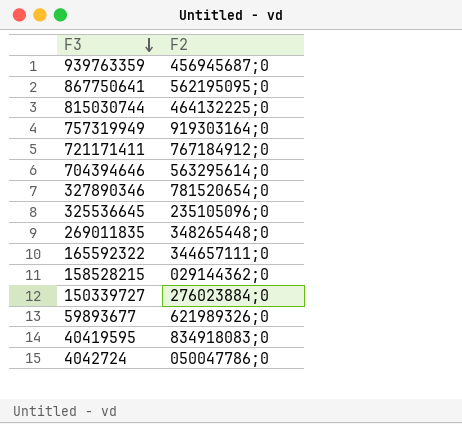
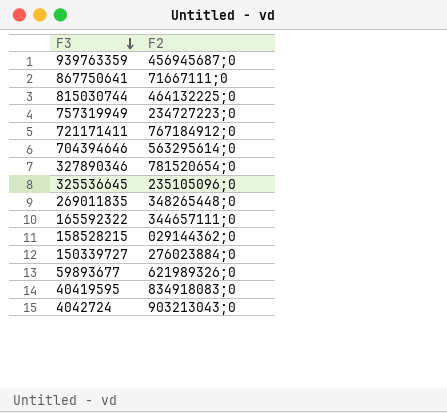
867750641 | F2: 562195095;0 -> 71667111;0
757319949 | F2: 919303164;0 -> 234727223;0
4042724 | F2: 050047786;0 -> 903213043;0

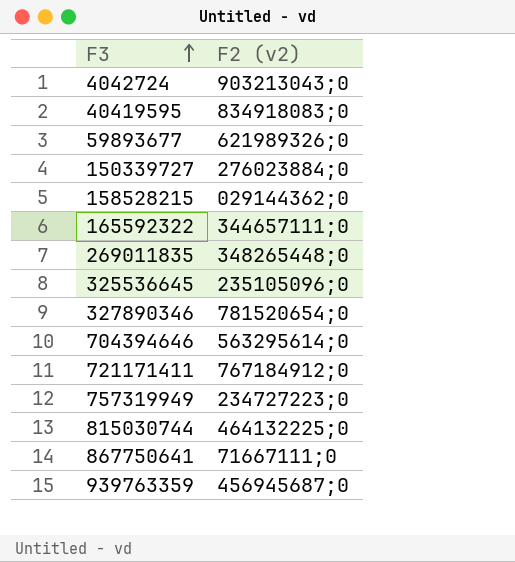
row order: F3 descending -> F3 ascending
column name: F2 -> F2 (v2)

